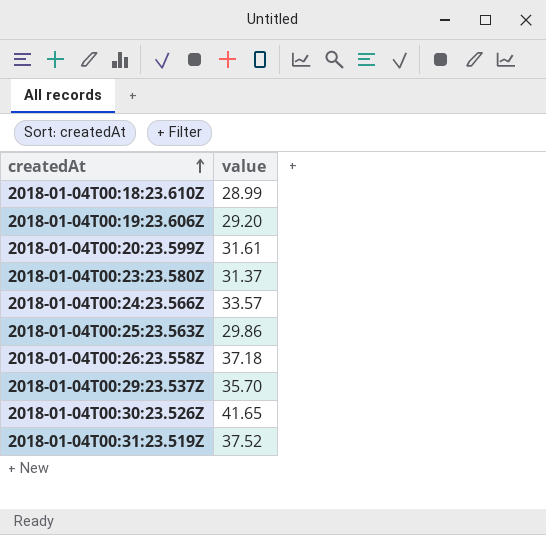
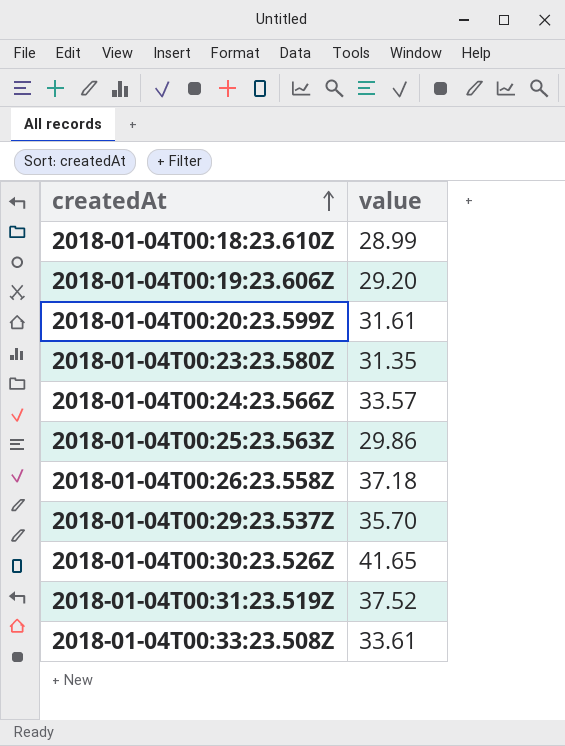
2018-01-04T00:23:23.580Z | value: 31.37 -> 31.35
row 2018-01-04T00:33:23.508Z: none -> 33.61

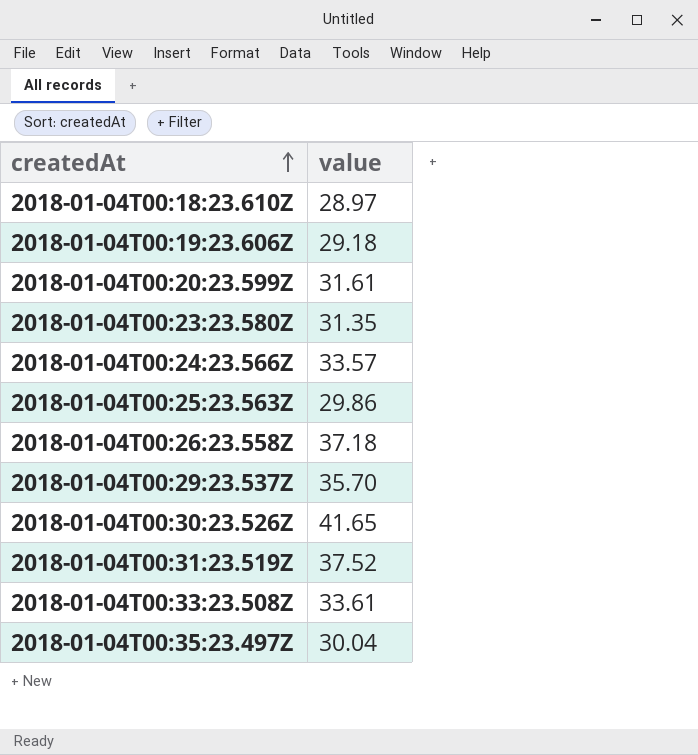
2018-01-04T00:18:23.610Z | value: 28.99 -> 28.97
2018-01-04T00:19:23.606Z | value: 29.20 -> 29.18
row 2018-01-04T00:35:23.497Z: none -> 30.04

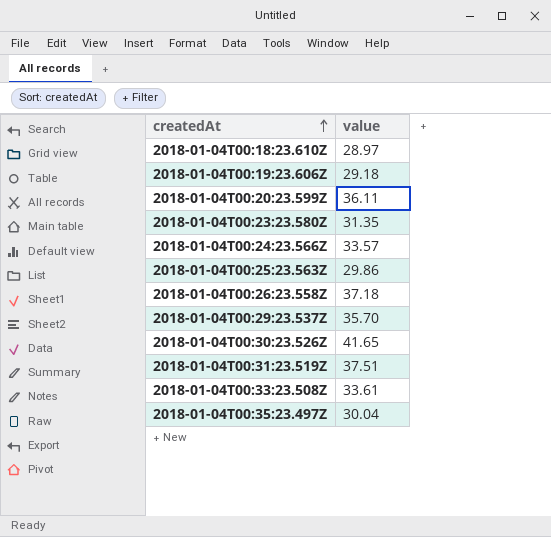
2018-01-04T00:20:23.599Z | value: 31.61 -> 36.11
2018-01-04T00:31:23.519Z | value: 37.52 -> 37.51

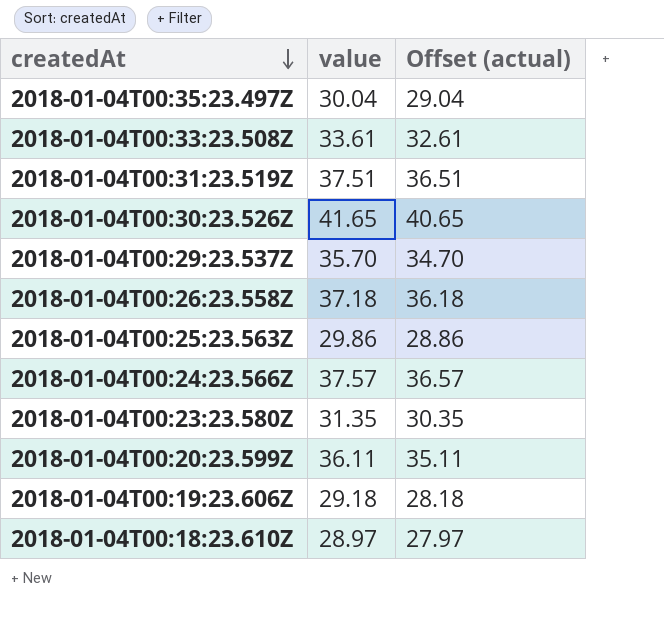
row order: createdAt ascending -> createdAt descending
column Offset (actual) | formula: none -> [value] - 1
2018-01-04T00:24:23.566Z | value: 33.57 -> 37.57

